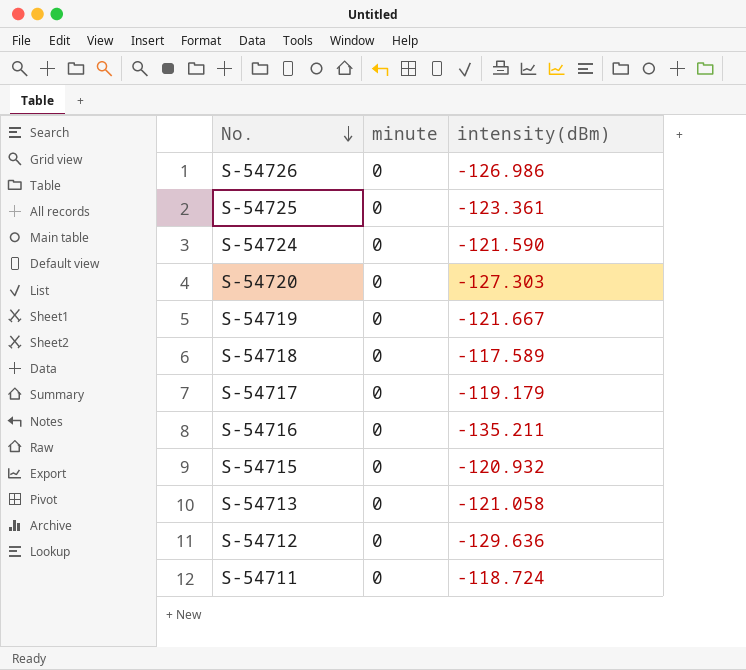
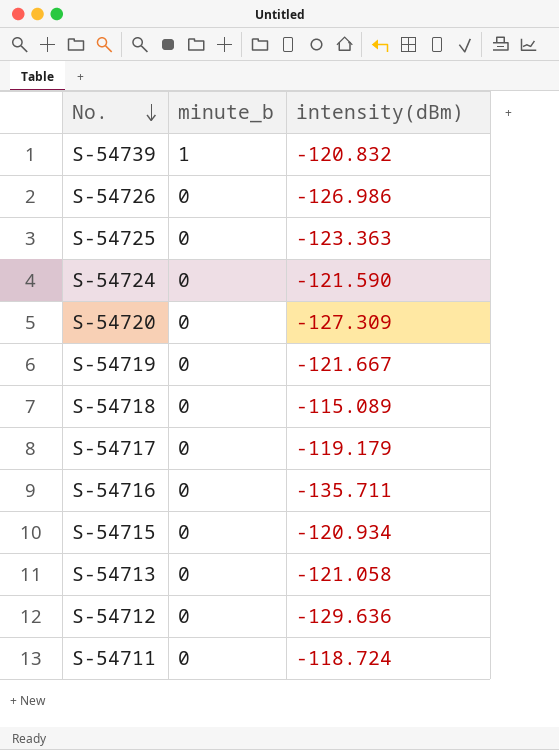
column name: minute -> minute_b
row S-54739: none -> 1 | -120.832
S-54725 | intensity(dBm): -123.361 -> -123.363
S-54720 | intensity(dBm): -127.303 -> -127.309
S-54718 | intensity(dBm): -117.589 -> -115.089
S-54716 | intensity(dBm): -135.211 -> -135.711
S-54715 | intensity(dBm): -120.932 -> -120.934

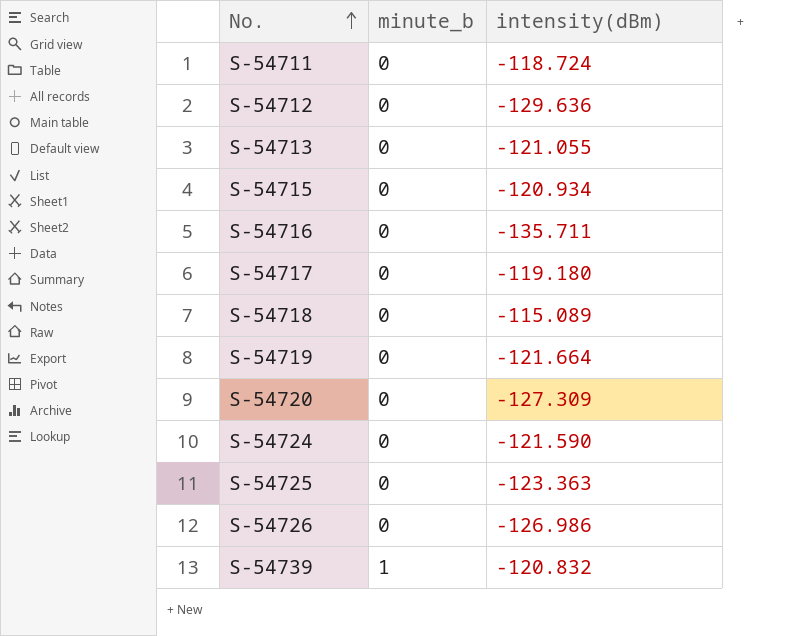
row order: No. descending -> No. ascending
S-54713 | intensity(dBm): -121.058 -> -121.055
S-54717 | intensity(dBm): -119.179 -> -119.180
S-54719 | intensity(dBm): -121.667 -> -121.664

